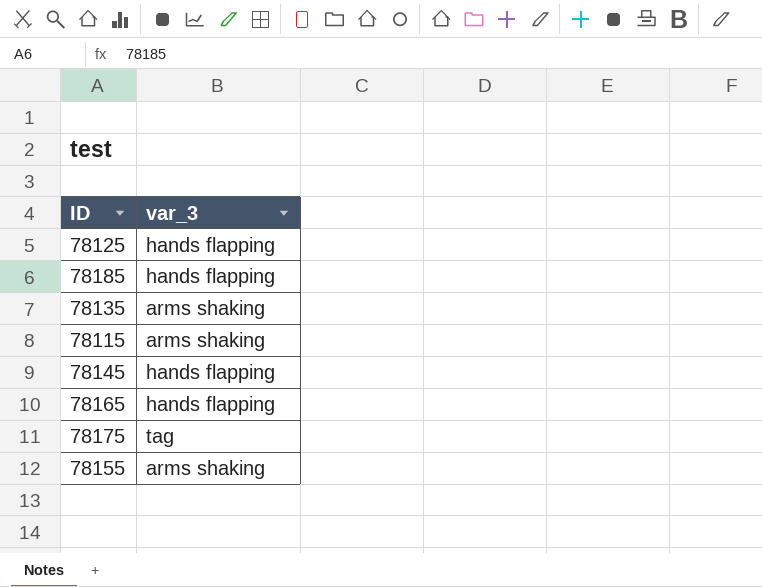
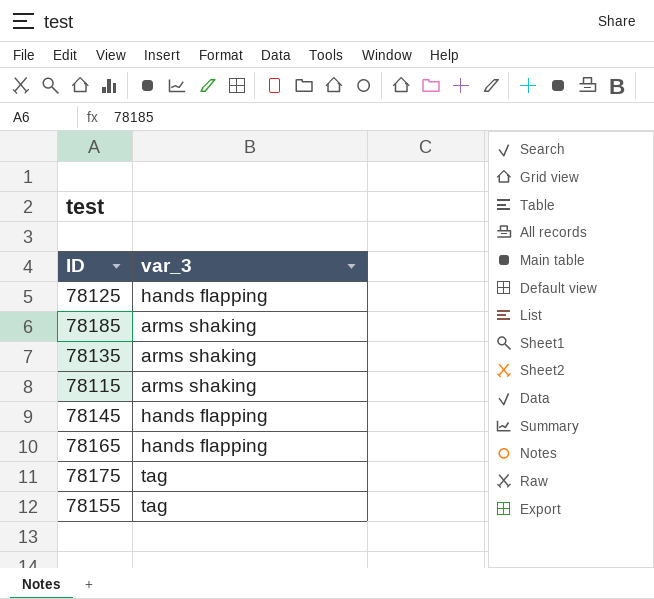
78185 | var_3: hands flapping -> arms shaking
78155 | var_3: arms shaking -> tag

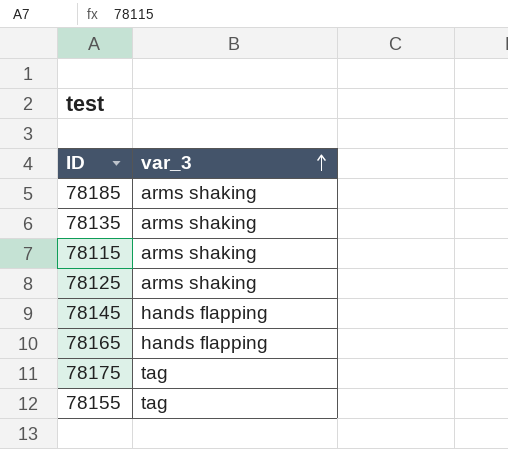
row order: none -> var_3 ascending
78125 | var_3: hands flapping -> arms shaking

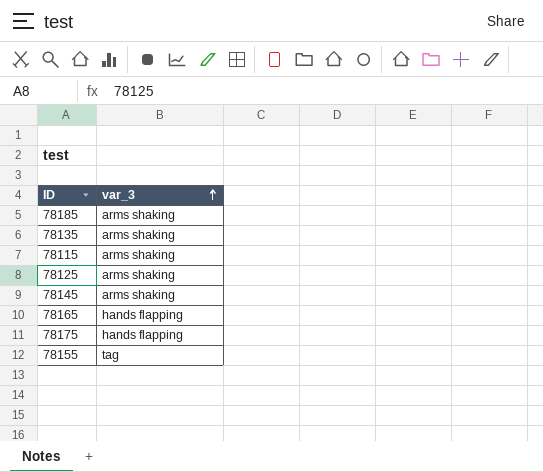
78145 | var_3: hands flapping -> arms shaking
78175 | var_3: tag -> hands flapping

